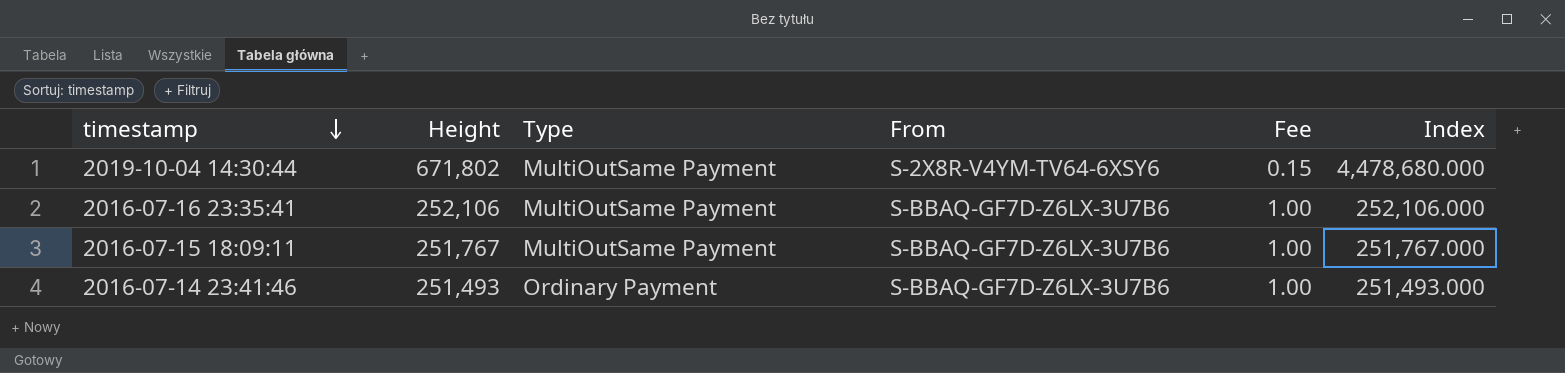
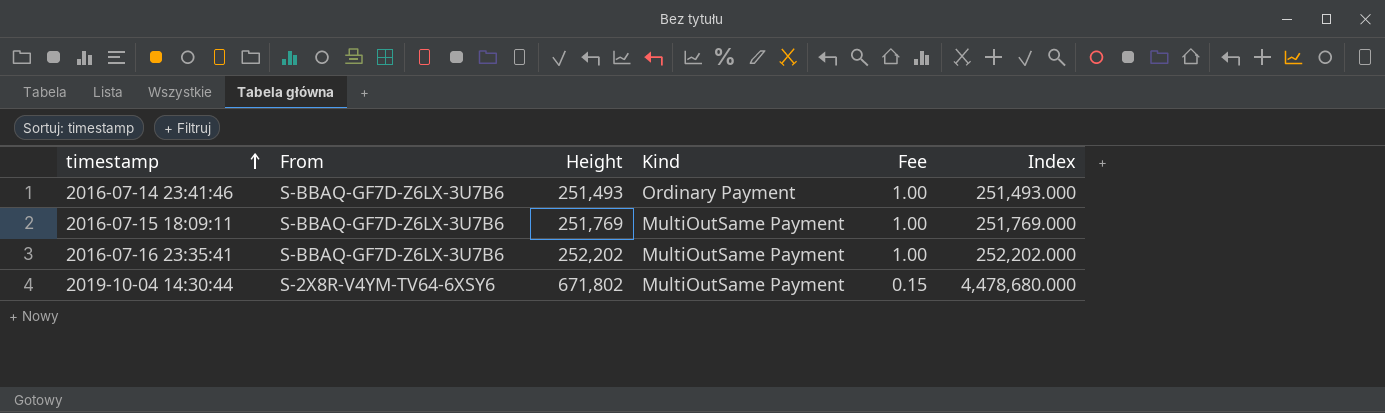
row order: timestamp descending -> timestamp ascending
column From | position: 4 -> 2
column name: Type -> Kind
2016-07-15 18:09:11 | Height: 251,767 -> 251,769
2016-07-15 18:09:11 | Index: 251,767.000 -> 251,769.000
2016-07-16 23:35:41 | Height: 252,106 -> 252,202
2016-07-16 23:35:41 | Index: 252,106.000 -> 252,202.000

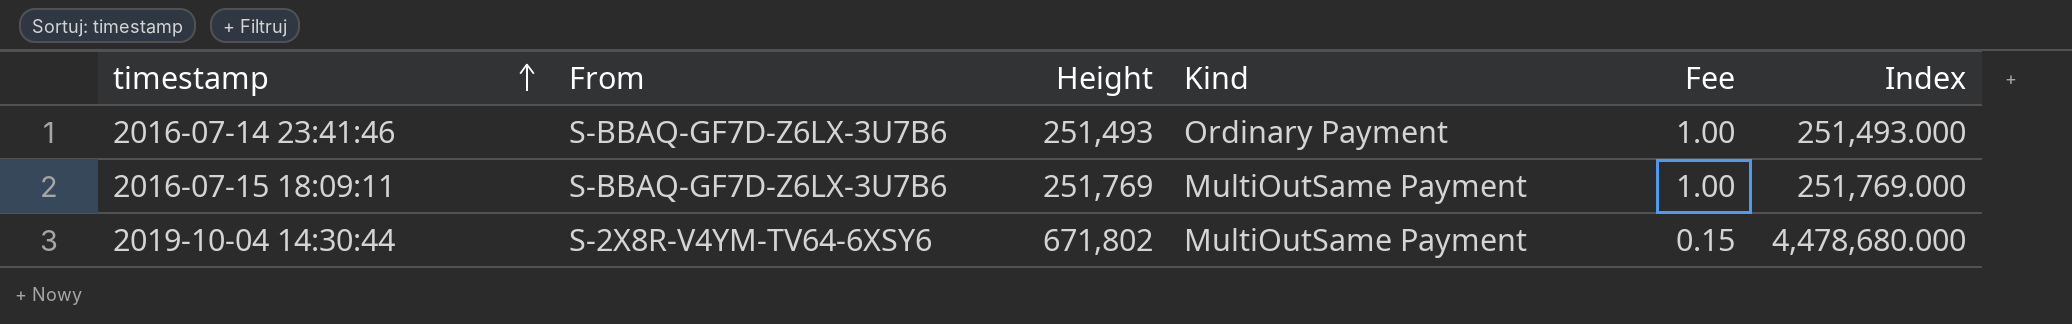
row 2016-07-16 23:35:41: S-BBAQ-GF7D-Z6LX-3U7B6 | 252,202 | MultiOutSame Payment | 1.00 | 252,202.000 -> none

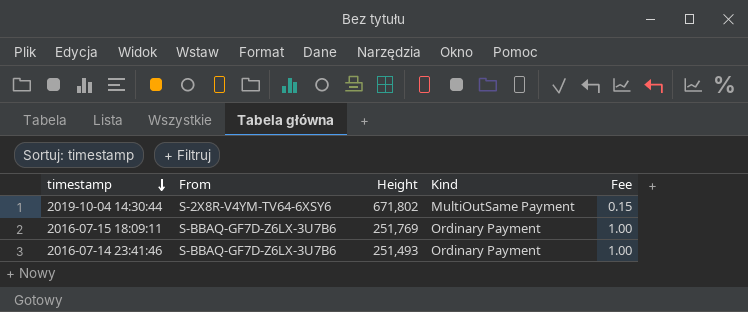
row order: timestamp ascending -> timestamp descending
column Index | formula: [Height] / [Fee] -> none
2016-07-15 18:09:11 | Kind: MultiOutSame Payment -> Ordinary Payment

